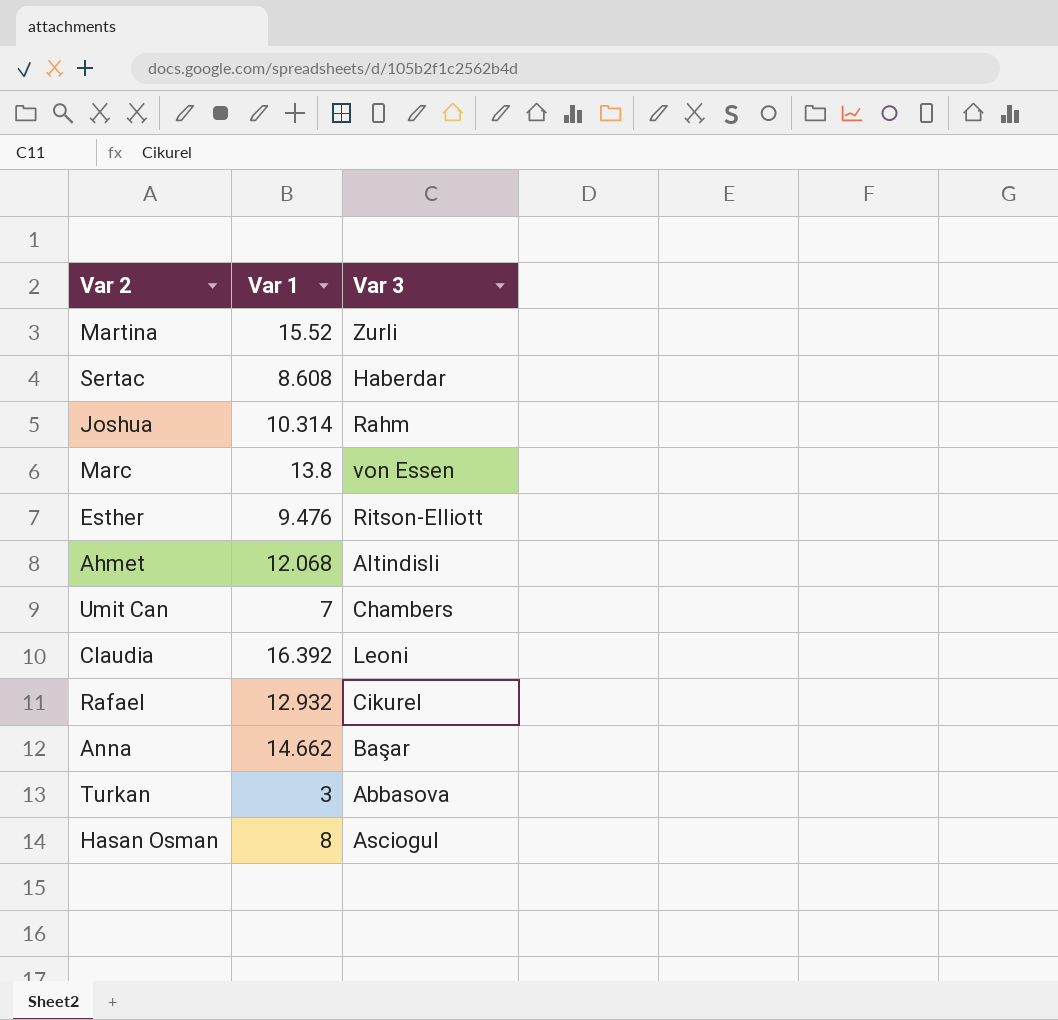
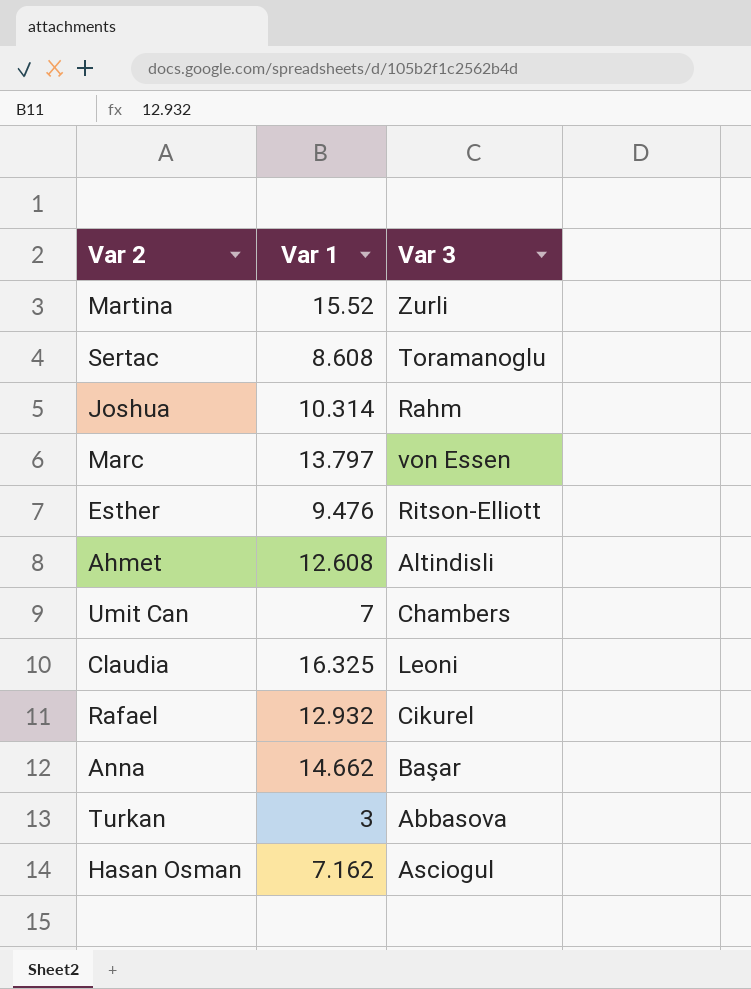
Sertac | Var 3: Haberdar -> Toramanoglu
Marc | Var 1: 13.8 -> 13.797
Ahmet | Var 1: 12.068 -> 12.608
Claudia | Var 1: 16.392 -> 16.325
Hasan Osman | Var 1: 8 -> 7.162

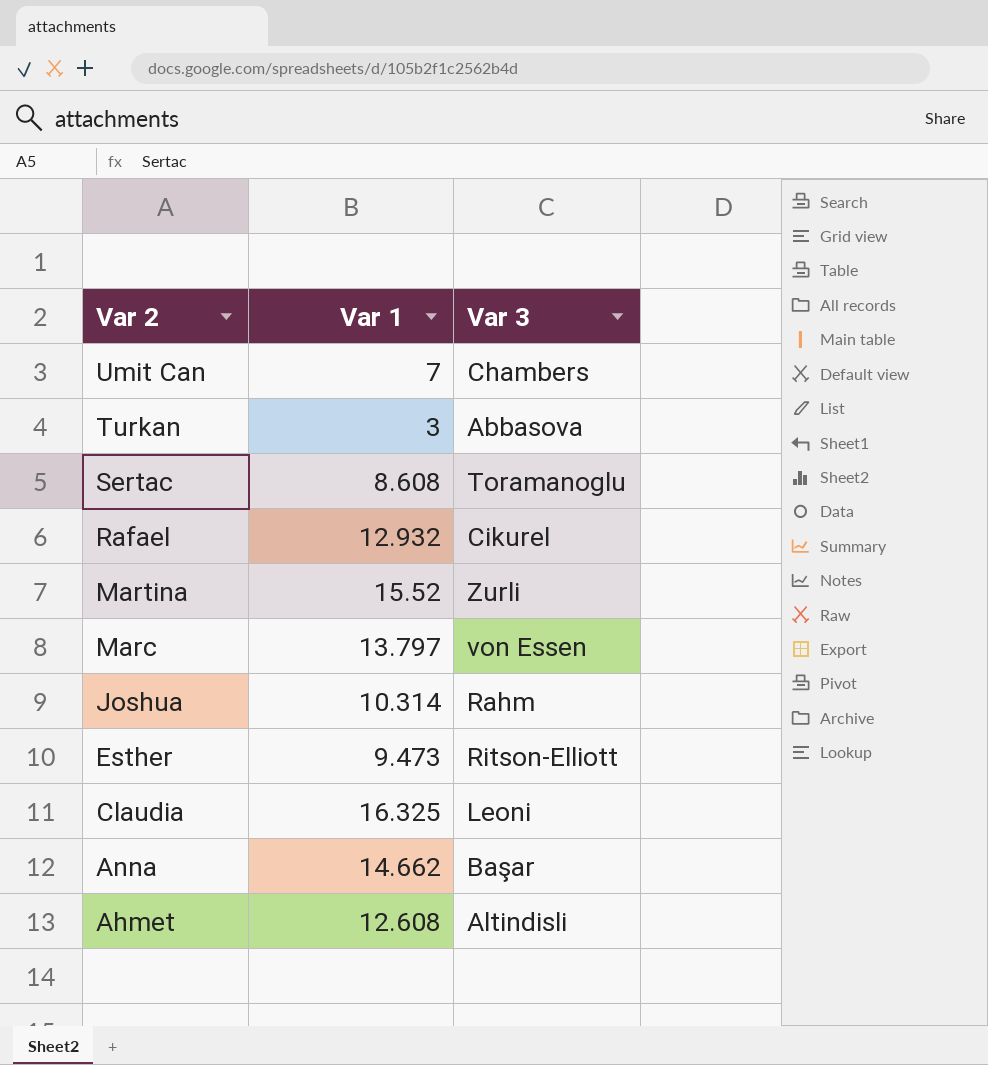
row order: none -> Var 2 descending
row Hasan Osman: 7.162 | Asciogul -> none
Esther | Var 1: 9.476 -> 9.473

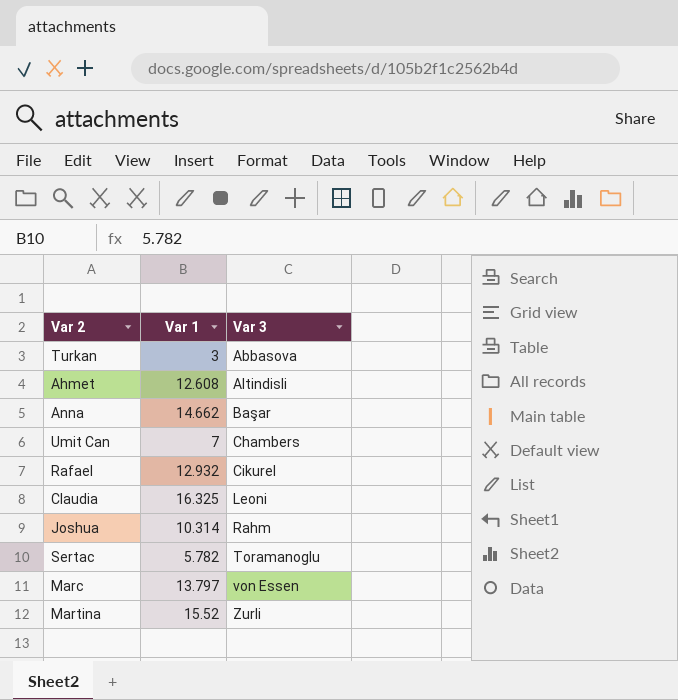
row order: Var 2 descending -> Var 3 ascending
row Esther: 9.473 | Ritson-Elliott -> none
Sertac | Var 1: 8.608 -> 5.782

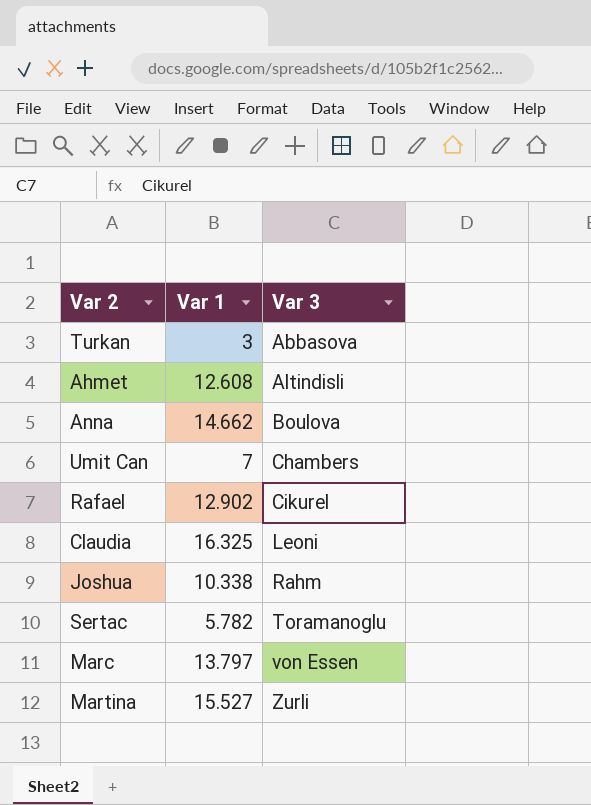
Anna | Var 3: Başar -> Boulova
Rafael | Var 1: 12.932 -> 12.902
Joshua | Var 1: 10.314 -> 10.338
Martina | Var 1: 15.52 -> 15.527

